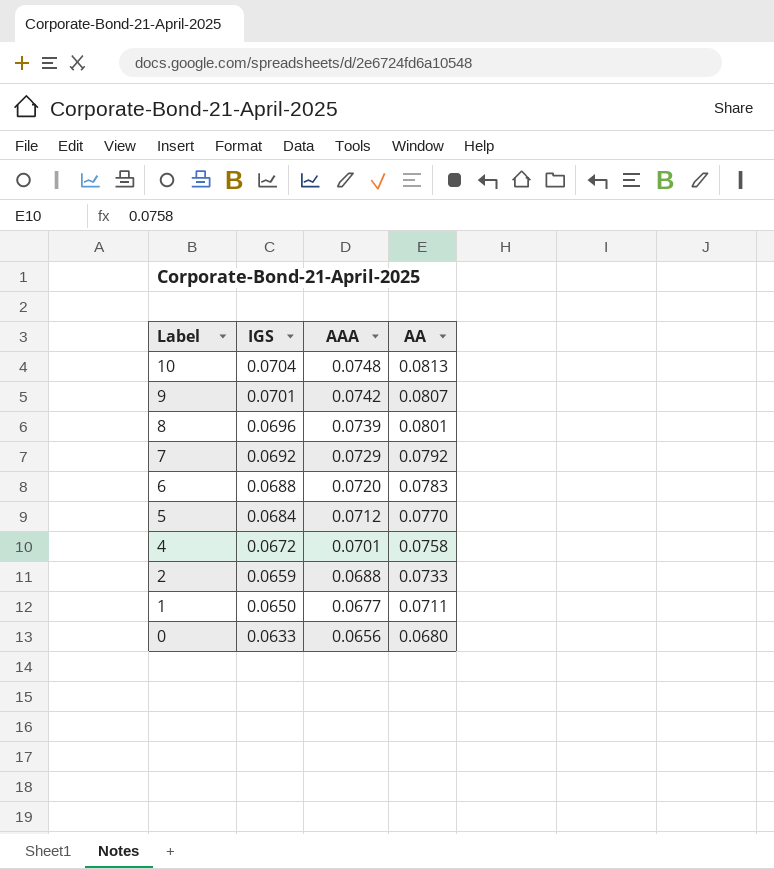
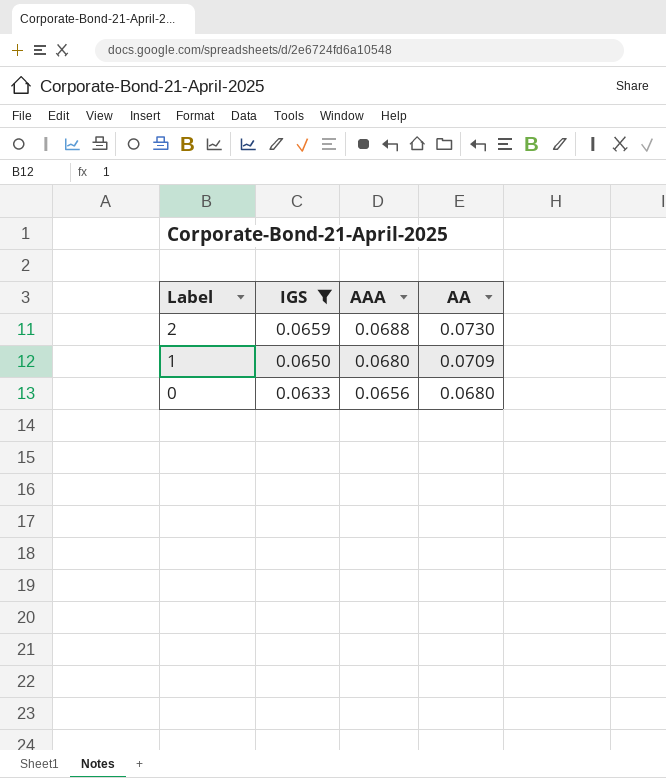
filter: none -> IGS <= 0.0659
2 | AA: 0.0733 -> 0.0730
1 | AAA: 0.0677 -> 0.0680
1 | AA: 0.0711 -> 0.0709

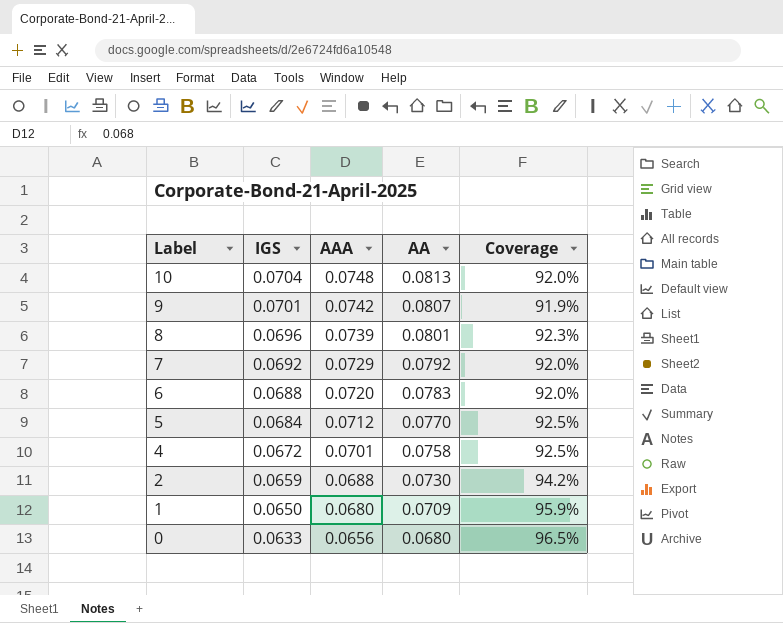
filter: IGS <= 0.0659 -> none
column Coverage | formula: none -> [AAA] / [AA]

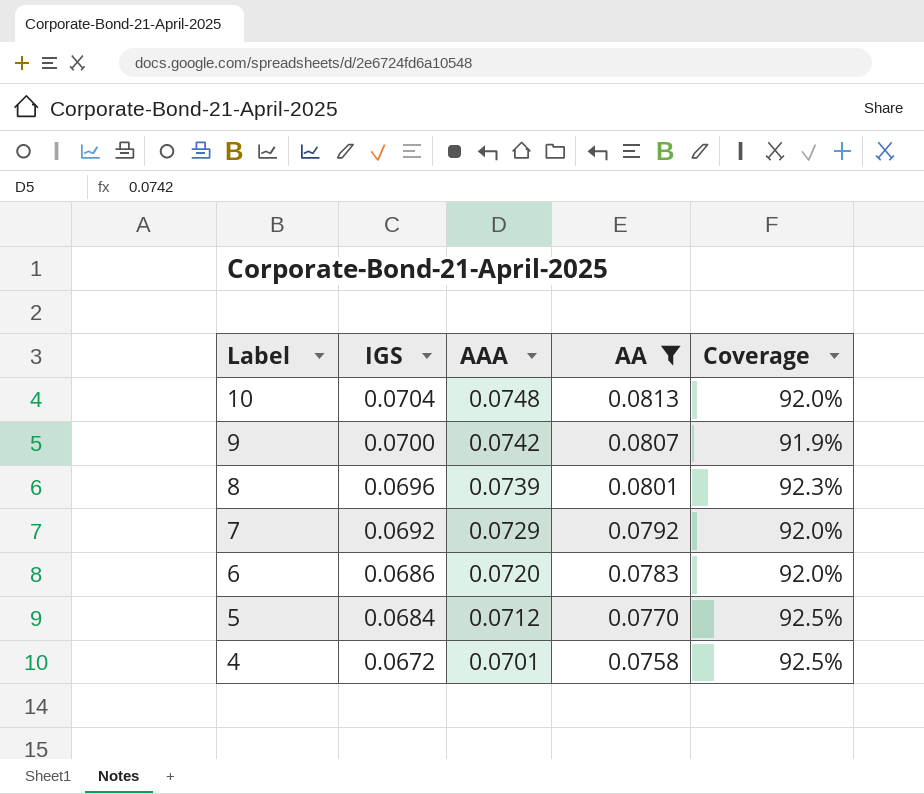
filter: none -> AA >= 0.0758
9 | IGS: 0.0701 -> 0.0700
6 | IGS: 0.0688 -> 0.0686

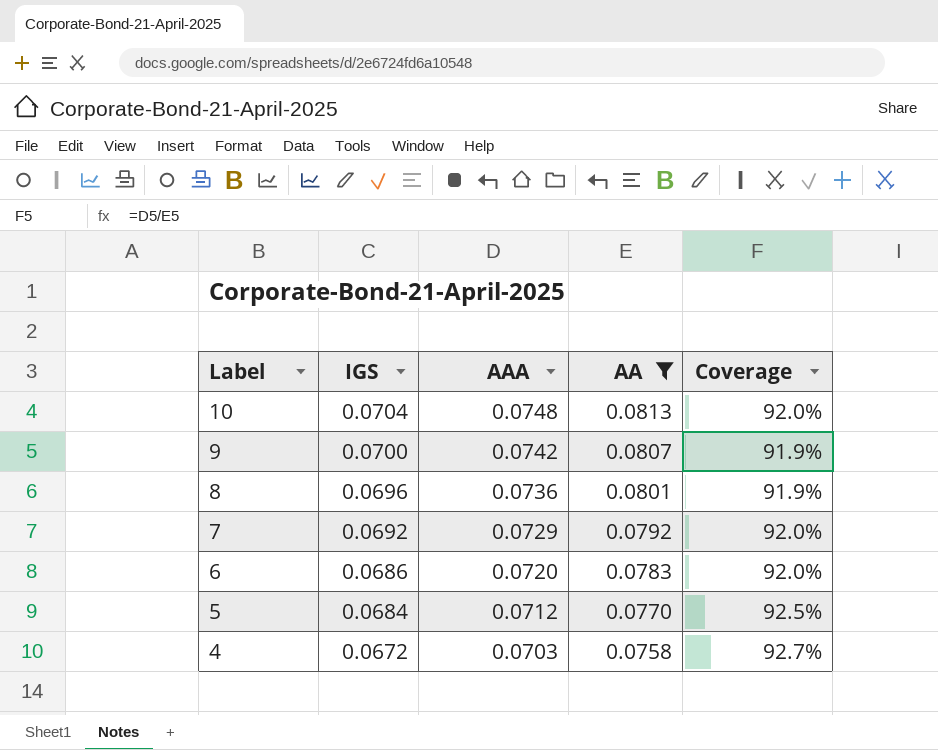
8 | AAA: 0.0739 -> 0.0736
8 | Coverage: 92.3% -> 91.9%
4 | AAA: 0.0701 -> 0.0703
4 | Coverage: 92.5% -> 92.7%

